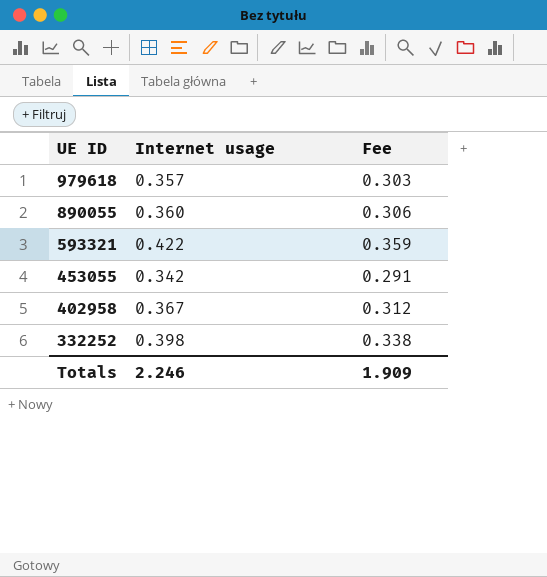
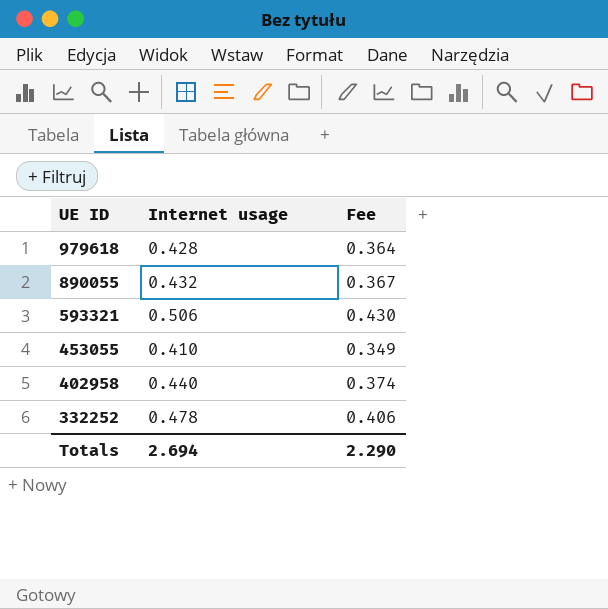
979618 | Internet usage: 0.357 -> 0.428
979618 | Fee: 0.303 -> 0.364
890055 | Internet usage: 0.360 -> 0.432
890055 | Fee: 0.306 -> 0.367
593321 | Internet usage: 0.422 -> 0.506
593321 | Fee: 0.359 -> 0.430
453055 | Internet usage: 0.342 -> 0.410
453055 | Fee: 0.291 -> 0.349
402958 | Internet usage: 0.367 -> 0.440
402958 | Fee: 0.312 -> 0.374
332252 | Internet usage: 0.398 -> 0.478
332252 | Fee: 0.338 -> 0.406
Totals | Internet usage: 2.246 -> 2.694
Totals | Fee: 1.909 -> 2.290

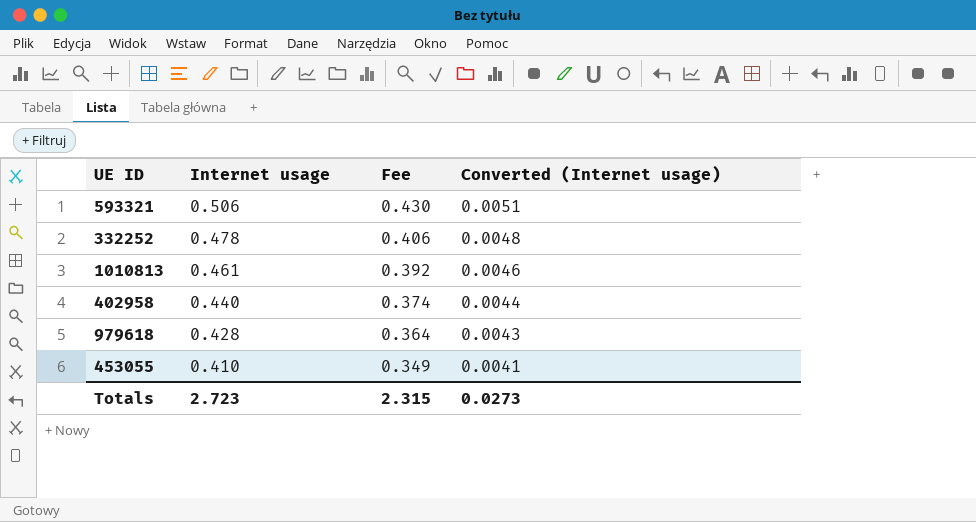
row order: UE ID descending -> Internet usage descending
column Converted (Internet usage) | formula: none -> [Internet usage] * 0.01
row 890055: 0.432 | 0.367 -> none
row 1010813: none -> 0.461 | 0.392 | 0.0046
Totals | Internet usage: 2.694 -> 2.723
Totals | Fee: 2.290 -> 2.315

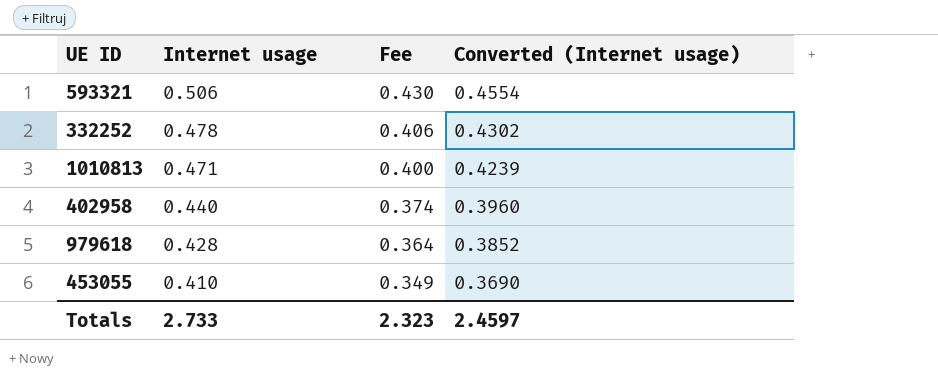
column Converted (Internet usage) | formula: [Internet usage] * 0.01 -> [Internet usage] * 0.9
1010813 | Internet usage: 0.461 -> 0.471
1010813 | Fee: 0.392 -> 0.400
Totals | Internet usage: 2.723 -> 2.733
Totals | Fee: 2.315 -> 2.323
Totals | Converted (Internet usage): 0.0273 -> 2.4597

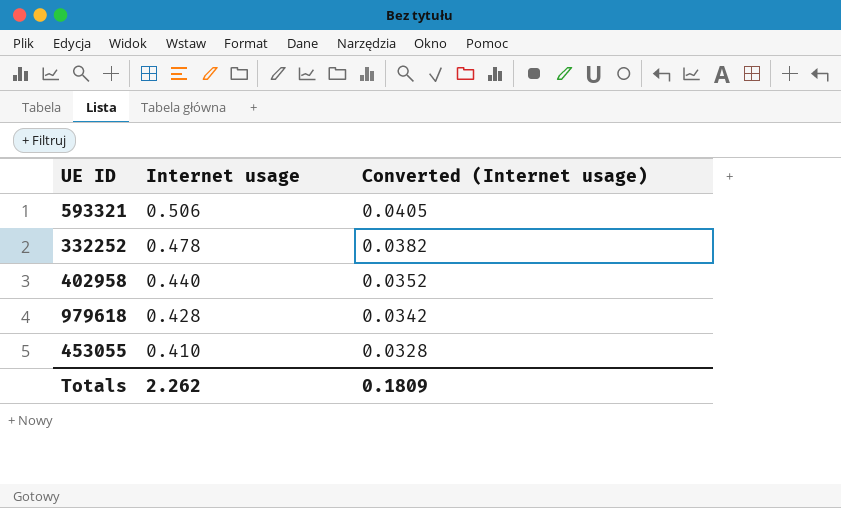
column Fee | formula: [Internet usage] * 0.85 -> none
column Converted (Internet usage) | formula: [Internet usage] * 0.9 -> [Internet usage] * 0.08
row 1010813: 0.471 | 0.400 | 0.4239 -> none
Totals | Internet usage: 2.733 -> 2.262
Totals | Converted (Internet usage): 2.4597 -> 0.1809

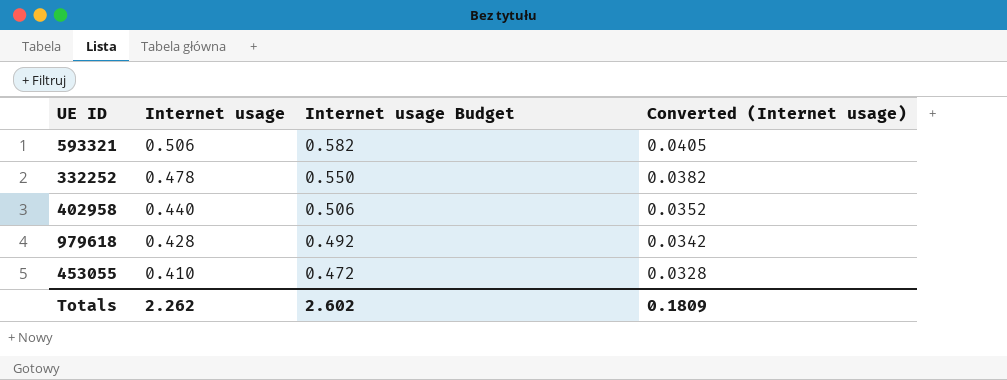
column Internet usage Budget | formula: none -> [Internet usage] * 1.15

